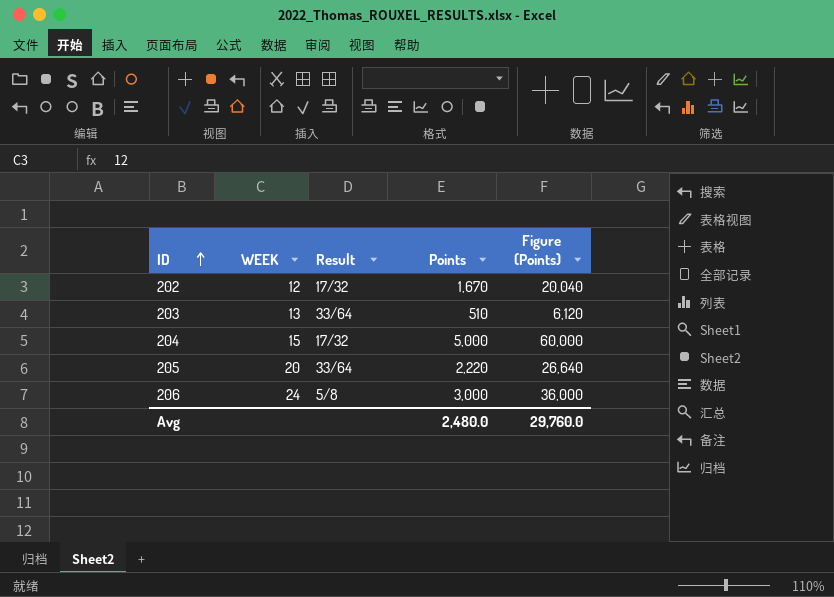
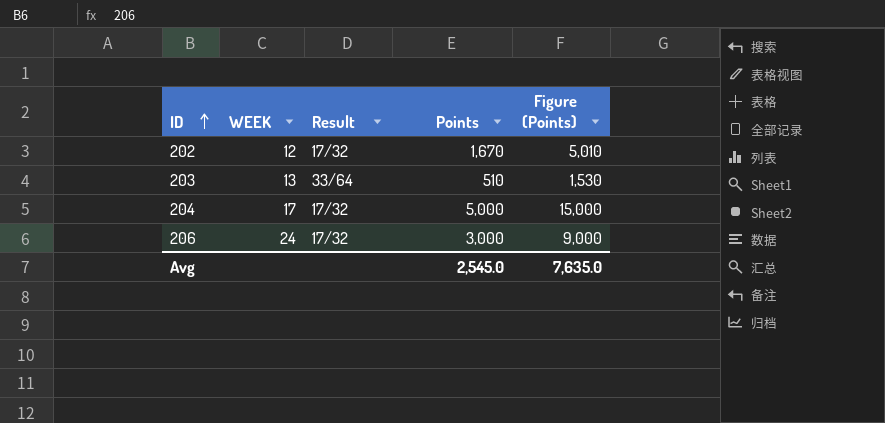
column Figure (Points) | formula: [Points] * 12 -> [Points] * 3
row 205: 20 | 33/64 | 2,220 | 26,640 -> none
204 | WEEK: 15 -> 17
206 | Result: 5/8 -> 17/32
Avg | Points: 2,480.0 -> 2,545.0
Avg | Figure (Points): 29,760.0 -> 7,635.0

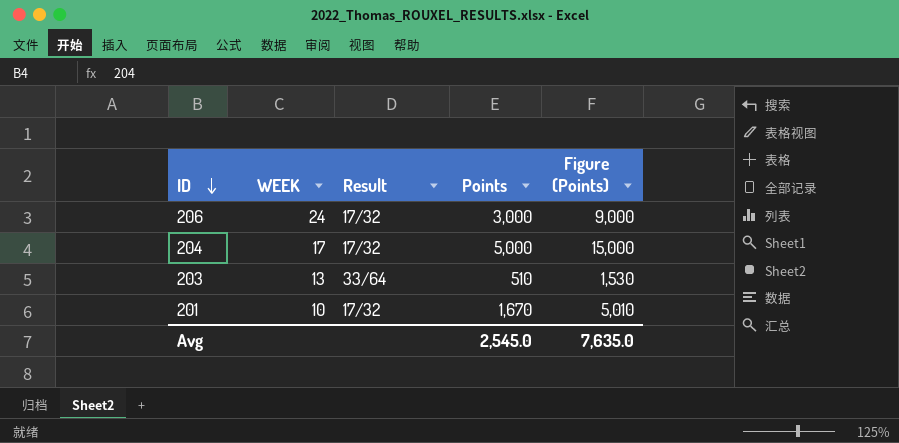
row order: ID ascending -> ID descending
row 202: 12 | 17/32 | 1,670 | 5,010 -> none
row 201: none -> 10 | 17/32 | 1,670 | 5,010

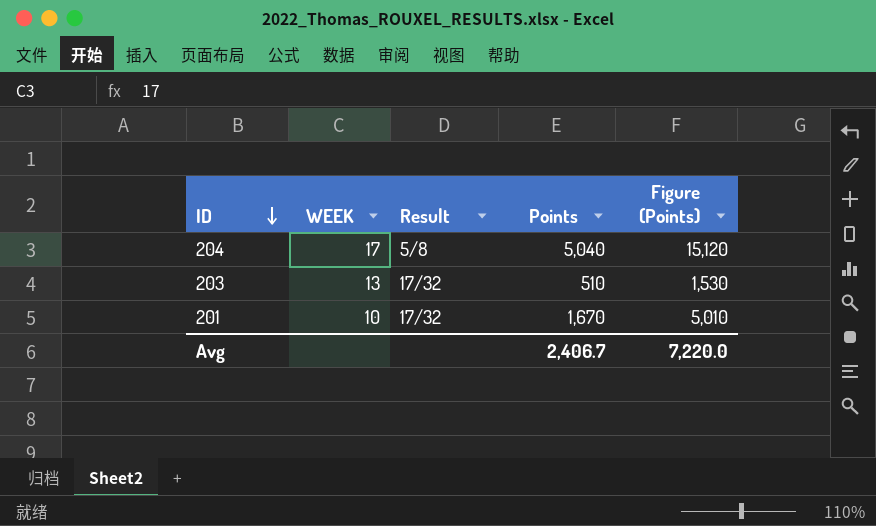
row 206: 24 | 17/32 | 3,000 | 9,000 -> none
204 | Result: 17/32 -> 5/8
204 | Points: 5,000 -> 5,040
204 | Figure (Points): 15,000 -> 15,120
203 | Result: 33/64 -> 17/32
Avg | Points: 2,545.0 -> 2,406.7
Avg | Figure (Points): 7,635.0 -> 7,220.0

